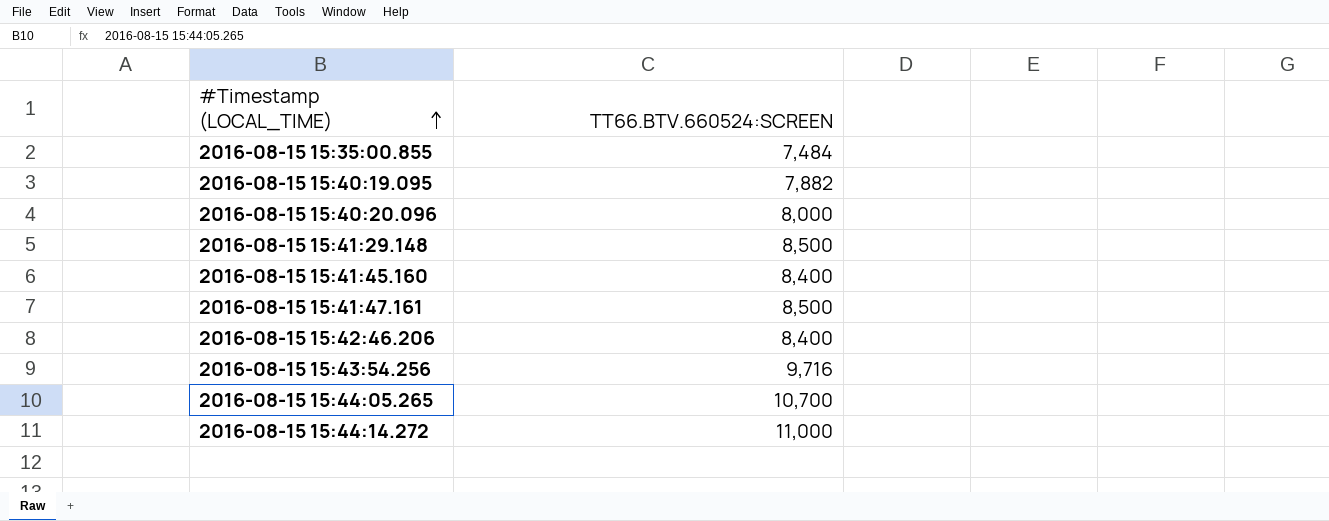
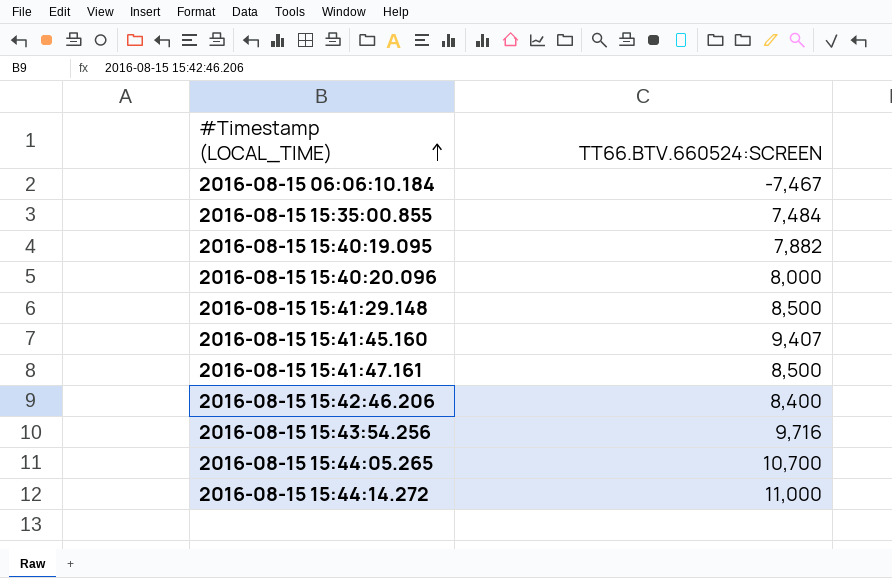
row 2016-08-15 06:06:10.184: none -> -7,467
2016-08-15 15:41:45.160 | TT66.BTV.660524:SCREEN: 8,400 -> 9,407

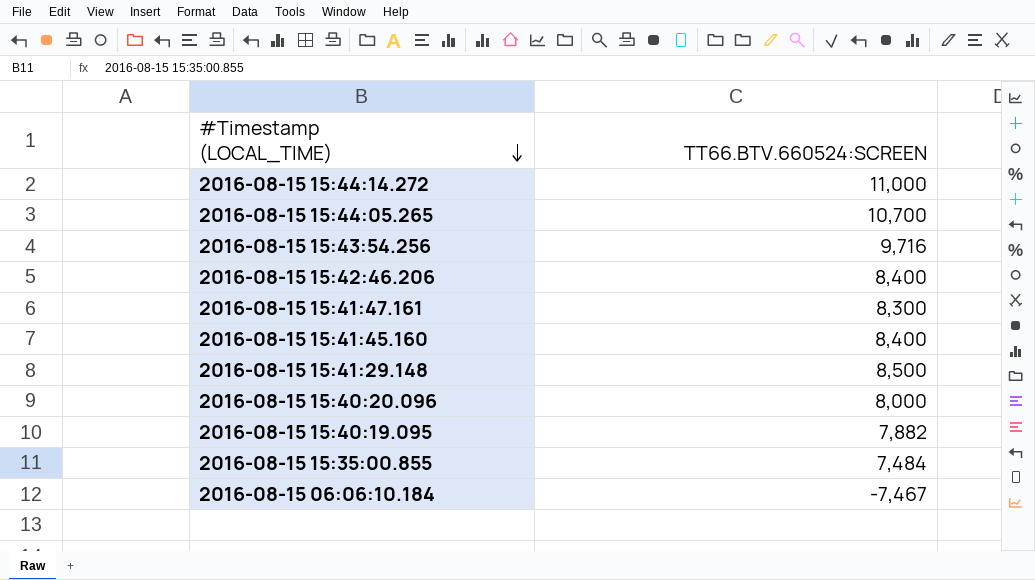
row order: #Timestamp (LOCAL_TIME) ascending -> #Timestamp (LOCAL_TIME) descending
2016-08-15 15:41:47.161 | TT66.BTV.660524:SCREEN: 8,500 -> 8,300
2016-08-15 15:41:45.160 | TT66.BTV.660524:SCREEN: 9,407 -> 8,400

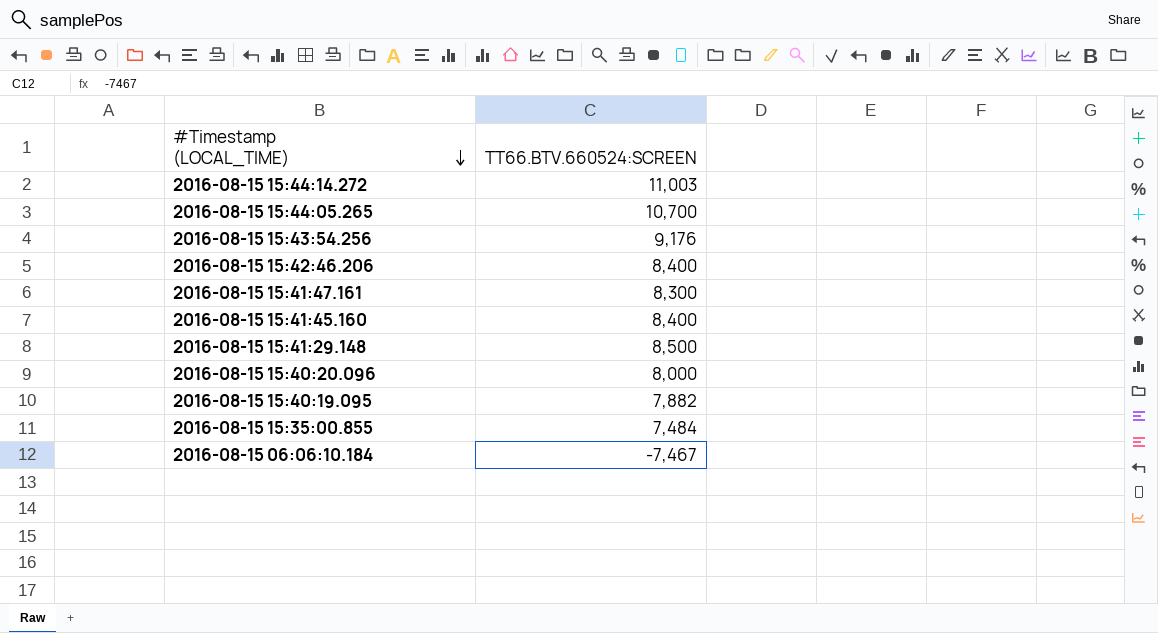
2016-08-15 15:44:14.272 | TT66.BTV.660524:SCREEN: 11,000 -> 11,003
2016-08-15 15:43:54.256 | TT66.BTV.660524:SCREEN: 9,716 -> 9,176

